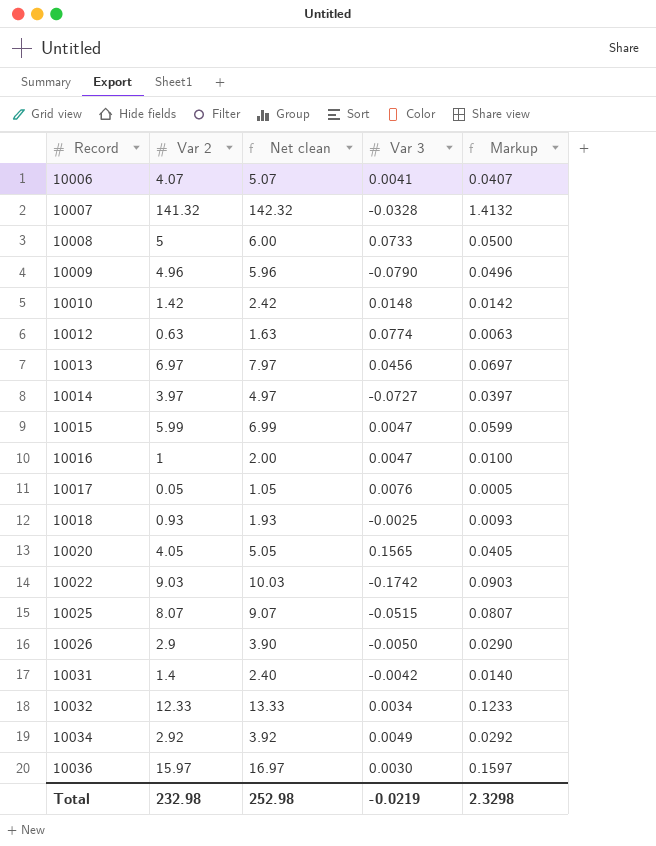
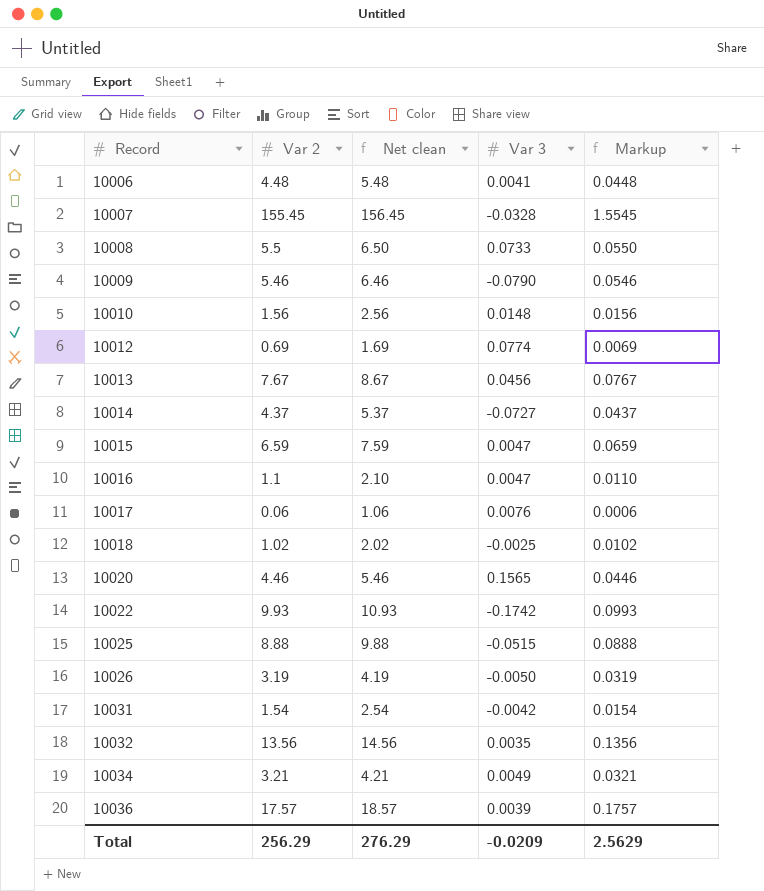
10006 | Var 2: 4.07 -> 4.48
10006 | Net clean: 5.07 -> 5.48
10006 | Markup: 0.0407 -> 0.0448
10007 | Var 2: 141.32 -> 155.45
10007 | Net clean: 142.32 -> 156.45
10007 | Markup: 1.4132 -> 1.5545
10008 | Var 2: 5 -> 5.5
10008 | Net clean: 6.00 -> 6.50
10008 | Markup: 0.0500 -> 0.0550
10009 | Var 2: 4.96 -> 5.46
10009 | Net clean: 5.96 -> 6.46
10009 | Markup: 0.0496 -> 0.0546
10010 | Var 2: 1.42 -> 1.56
10010 | Net clean: 2.42 -> 2.56
10010 | Markup: 0.0142 -> 0.0156
10012 | Var 2: 0.63 -> 0.69
10012 | Net clean: 1.63 -> 1.69
10012 | Markup: 0.0063 -> 0.0069
10013 | Var 2: 6.97 -> 7.67
10013 | Net clean: 7.97 -> 8.67
10013 | Markup: 0.0697 -> 0.0767
10014 | Var 2: 3.97 -> 4.37
10014 | Net clean: 4.97 -> 5.37
10014 | Markup: 0.0397 -> 0.0437
10015 | Var 2: 5.99 -> 6.59
10015 | Net clean: 6.99 -> 7.59
10015 | Markup: 0.0599 -> 0.0659
10016 | Var 2: 1 -> 1.1
10016 | Net clean: 2.00 -> 2.10
10016 | Markup: 0.0100 -> 0.0110
10017 | Var 2: 0.05 -> 0.06
10017 | Net clean: 1.05 -> 1.06
10017 | Markup: 0.0005 -> 0.0006
10018 | Var 2: 0.93 -> 1.02
10018 | Net clean: 1.93 -> 2.02
10018 | Markup: 0.0093 -> 0.0102
10020 | Var 2: 4.05 -> 4.46
10020 | Net clean: 5.05 -> 5.46
10020 | Markup: 0.0405 -> 0.0446
10022 | Var 2: 9.03 -> 9.93
10022 | Net clean: 10.03 -> 10.93
10022 | Markup: 0.0903 -> 0.0993
10025 | Var 2: 8.07 -> 8.88
10025 | Net clean: 9.07 -> 9.88
10025 | Markup: 0.0807 -> 0.0888
10026 | Var 2: 2.9 -> 3.19
10026 | Net clean: 3.90 -> 4.19
10026 | Markup: 0.0290 -> 0.0319
10031 | Var 2: 1.4 -> 1.54
10031 | Net clean: 2.40 -> 2.54
10031 | Markup: 0.0140 -> 0.0154
10032 | Var 2: 12.33 -> 13.56
10032 | Net clean: 13.33 -> 14.56
10032 | Var 3: 0.0034 -> 0.0035
10032 | Markup: 0.1233 -> 0.1356
10034 | Var 2: 2.92 -> 3.21
10034 | Net clean: 3.92 -> 4.21
10034 | Markup: 0.0292 -> 0.0321
10036 | Var 2: 15.97 -> 17.57
10036 | Net clean: 16.97 -> 18.57
10036 | Var 3: 0.0030 -> 0.0039
10036 | Markup: 0.1597 -> 0.1757
Total | Var 2: 232.98 -> 256.29
Total | Net clean: 252.98 -> 276.29
Total | Var 3: -0.0219 -> -0.0209
Total | Markup: 2.3298 -> 2.5629

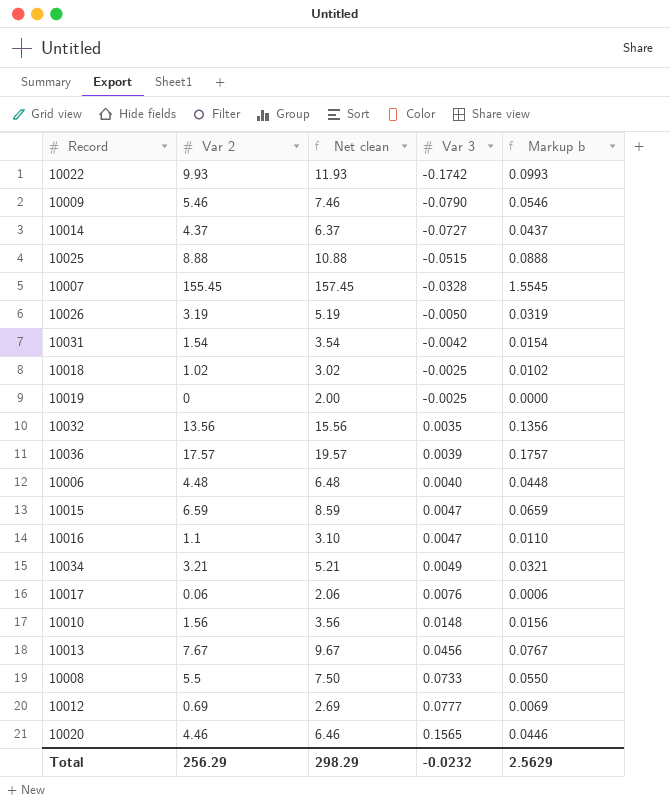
row order: Record ascending -> Var 3 ascending
column Net clean | formula: [Var 2] + 1 -> [Var 2] + 2
column name: Markup -> Markup b
row 10019: none -> 0 | 2.00 | -0.0025 | 0.0000
10006 | Var 3: 0.0041 -> 0.0040
10012 | Var 3: 0.0774 -> 0.0777
Total | Net clean: 276.29 -> 298.29
Total | Var 3: -0.0209 -> -0.0232

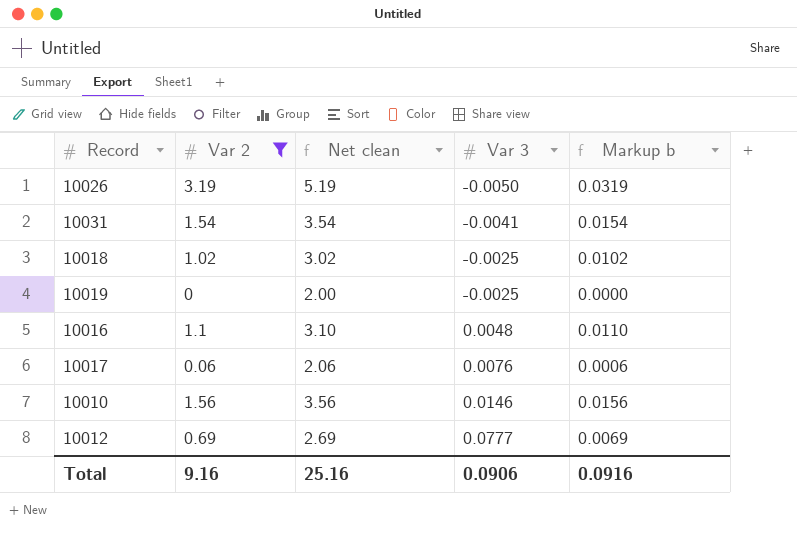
filter: none -> Var 2 <= 3.19
10031 | Var 3: -0.0042 -> -0.0041
10016 | Var 3: 0.0047 -> 0.0048
10010 | Var 3: 0.0148 -> 0.0146
Total | Var 2: 256.29 -> 9.16
Total | Net clean: 298.29 -> 25.16
Total | Var 3: -0.0232 -> 0.0906
Total | Markup b: 2.5629 -> 0.0916

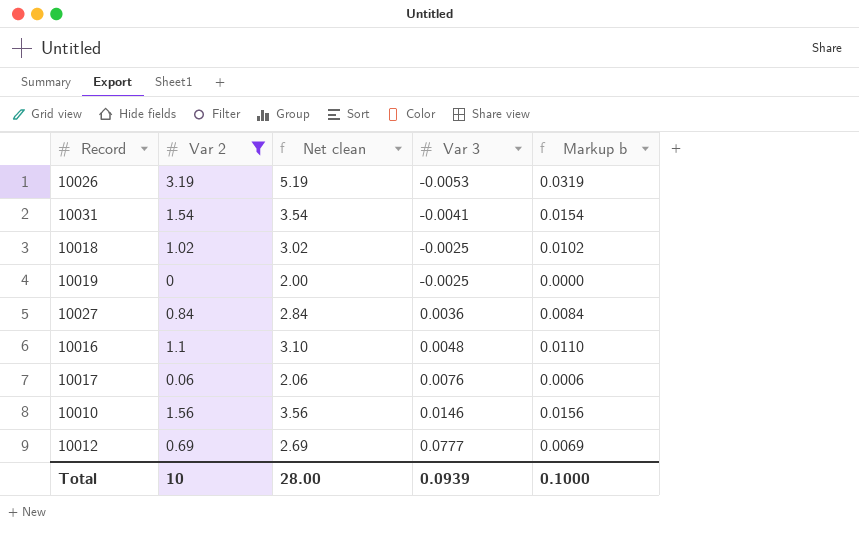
10026 | Var 3: -0.0050 -> -0.0053
row 10027: none -> 0.84 | 2.84 | 0.0036 | 0.0084
Total | Var 2: 9.16 -> 10
Total | Net clean: 25.16 -> 28.00
Total | Var 3: 0.0906 -> 0.0939
Total | Markup b: 0.0916 -> 0.1000

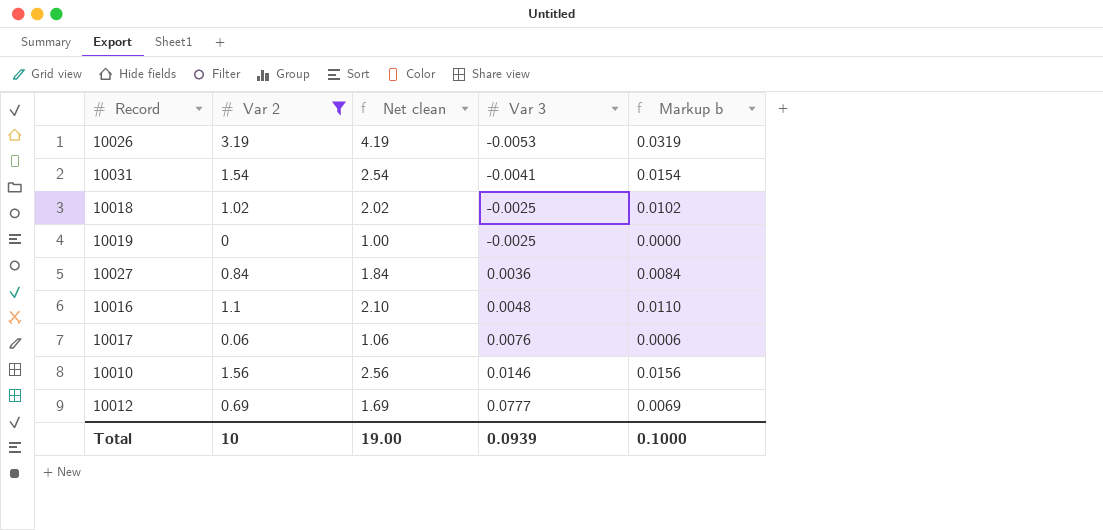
column Net clean | formula: [Var 2] + 2 -> [Var 2] + 1
Total | Net clean: 28.00 -> 19.00

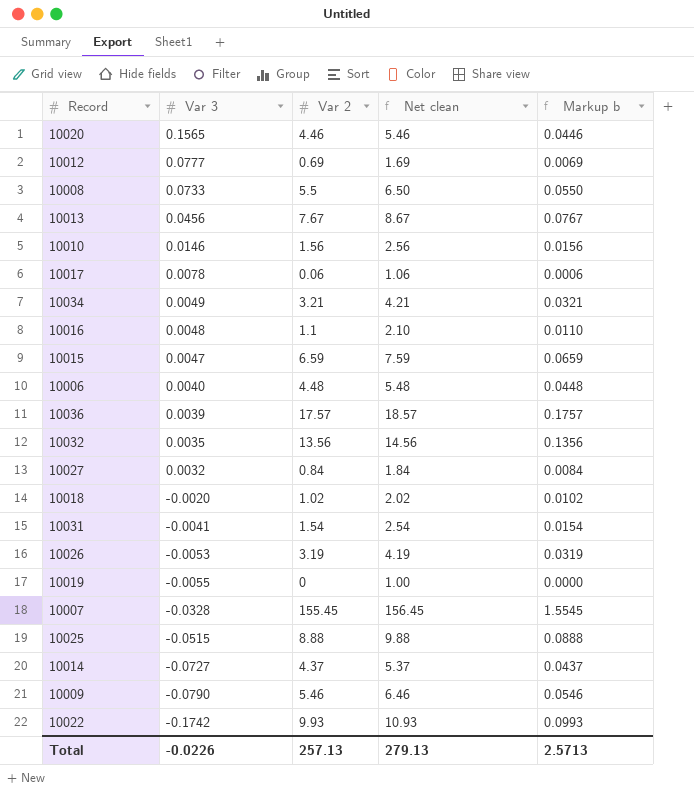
filter: Var 2 <= 3.19 -> none
row order: Var 3 ascending -> Var 3 descending
column Var 3 | position: 4 -> 2
10017 | Var 3: 0.0076 -> 0.0078
10027 | Var 3: 0.0036 -> 0.0032
10018 | Var 3: -0.0025 -> -0.0020
10019 | Var 3: -0.0025 -> -0.0055
Total | Var 3: 0.0939 -> -0.0226
Total | Var 2: 10 -> 257.13
Total | Net clean: 19.00 -> 279.13
Total | Markup b: 0.1000 -> 2.5713

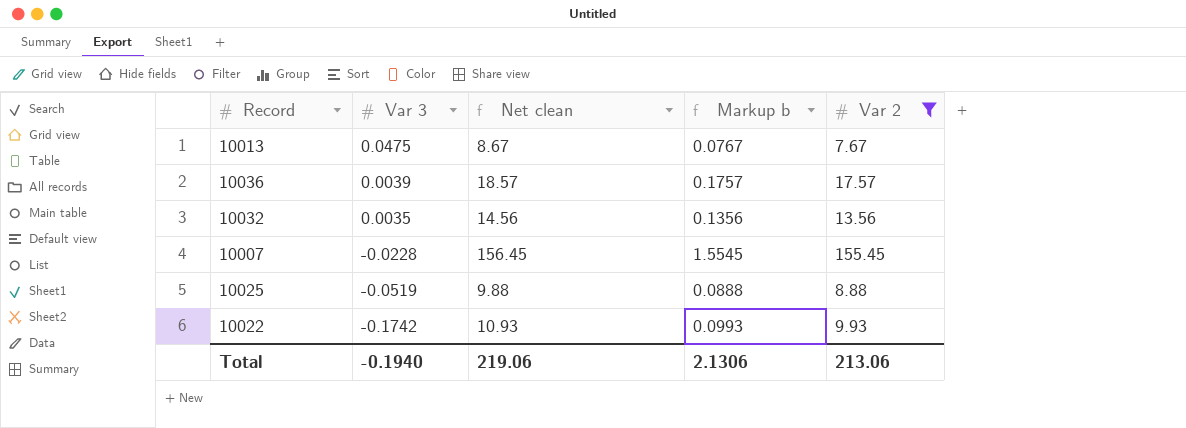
filter: none -> Var 2 >= 7.67
column Var 2 | position: 3 -> 5
10013 | Var 3: 0.0456 -> 0.0475
10007 | Var 3: -0.0328 -> -0.0228
10025 | Var 3: -0.0515 -> -0.0519
Total | Var 3: -0.0226 -> -0.1940
Total | Net clean: 279.13 -> 219.06
Total | Markup b: 2.5713 -> 2.1306
Total | Var 2: 257.13 -> 213.06

